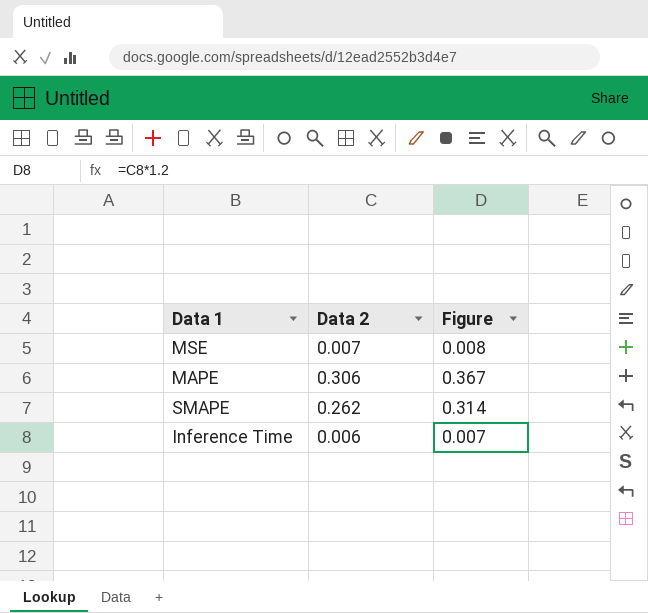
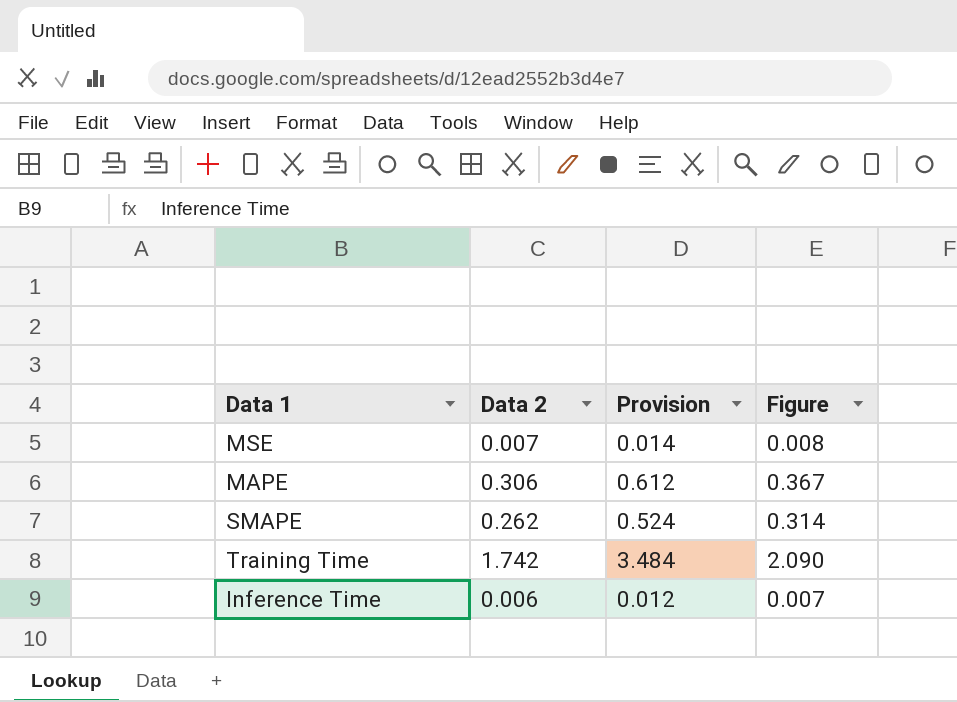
column Provision | formula: none -> [Data 2] * 2
row Training Time: none -> 1.742 | 3.484 | 2.090

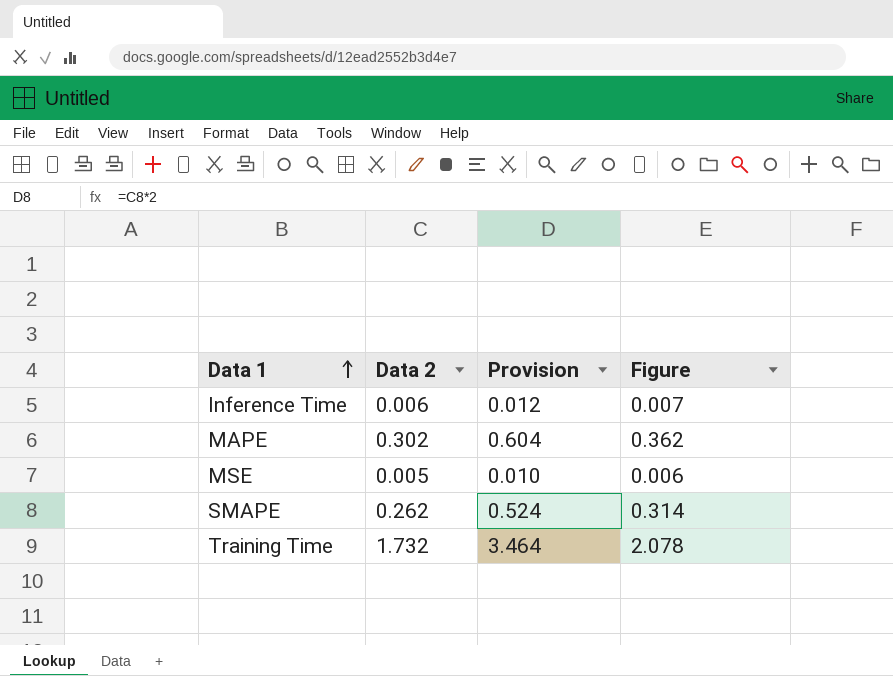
row order: none -> Data 1 ascending
MAPE | Data 2: 0.306 -> 0.302
MAPE | Provision: 0.612 -> 0.604
MAPE | Figure: 0.367 -> 0.362
MSE | Data 2: 0.007 -> 0.005
MSE | Provision: 0.014 -> 0.010
MSE | Figure: 0.008 -> 0.006
Training Time | Data 2: 1.742 -> 1.732
Training Time | Provision: 3.484 -> 3.464
Training Time | Figure: 2.090 -> 2.078

